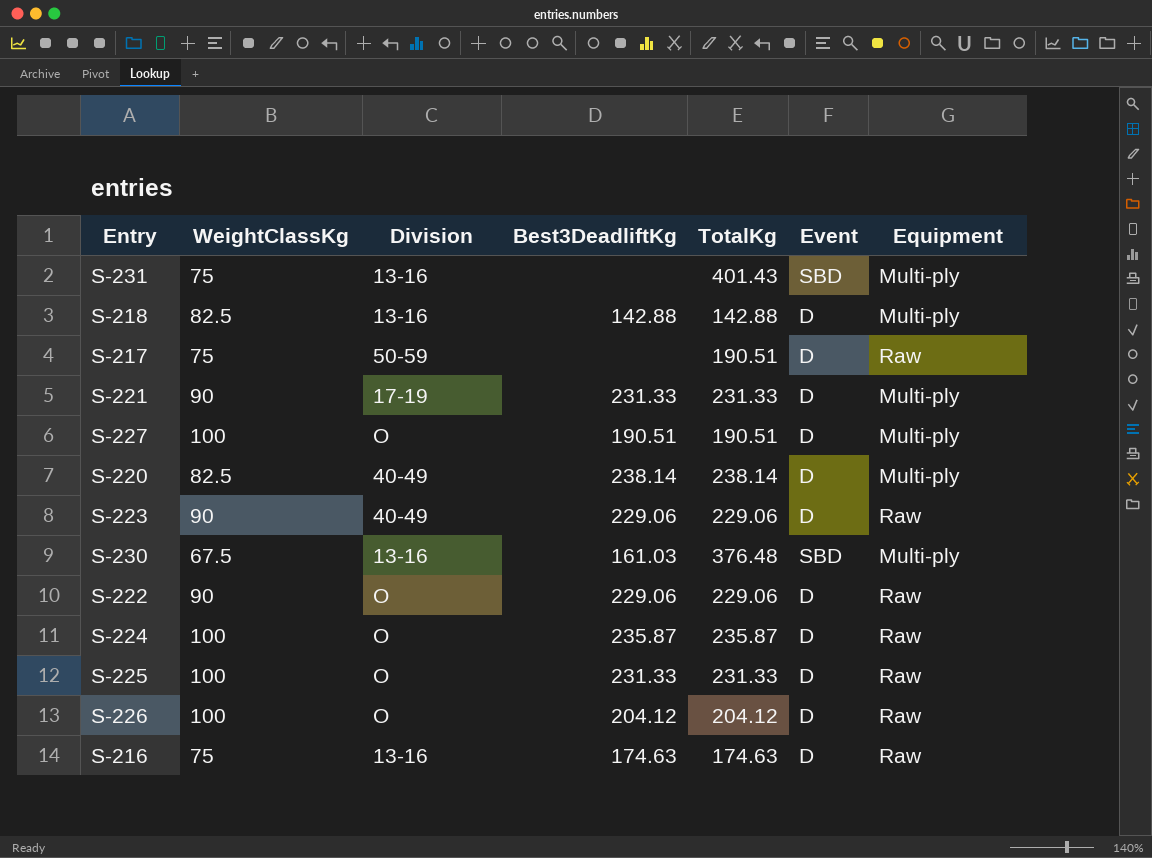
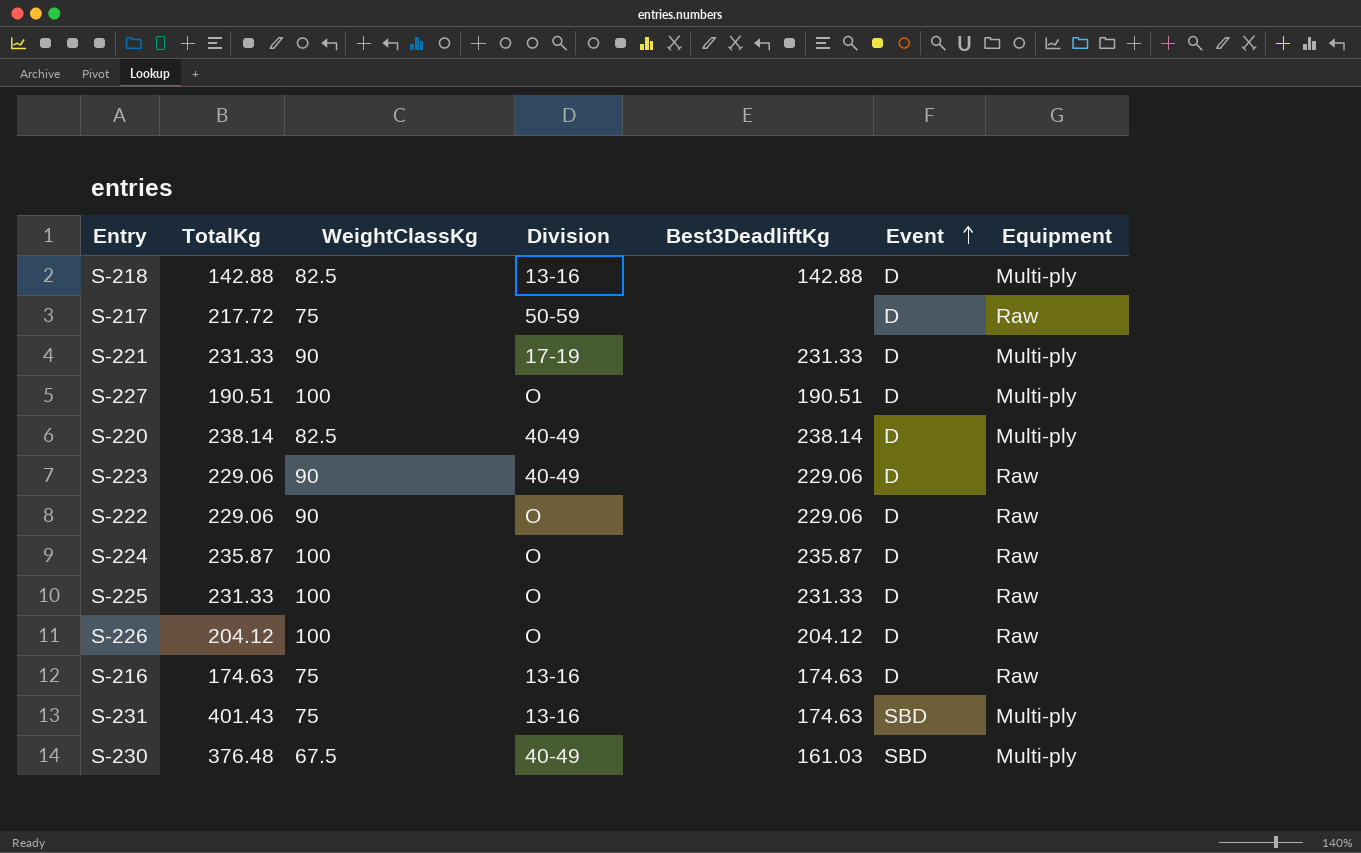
row order: none -> Event ascending
column TotalKg | position: 5 -> 2
S-217 | TotalKg: 190.51 -> 217.72
S-231 | Best3DeadliftKg: none -> 174.63
S-230 | Division: 13-16 -> 40-49

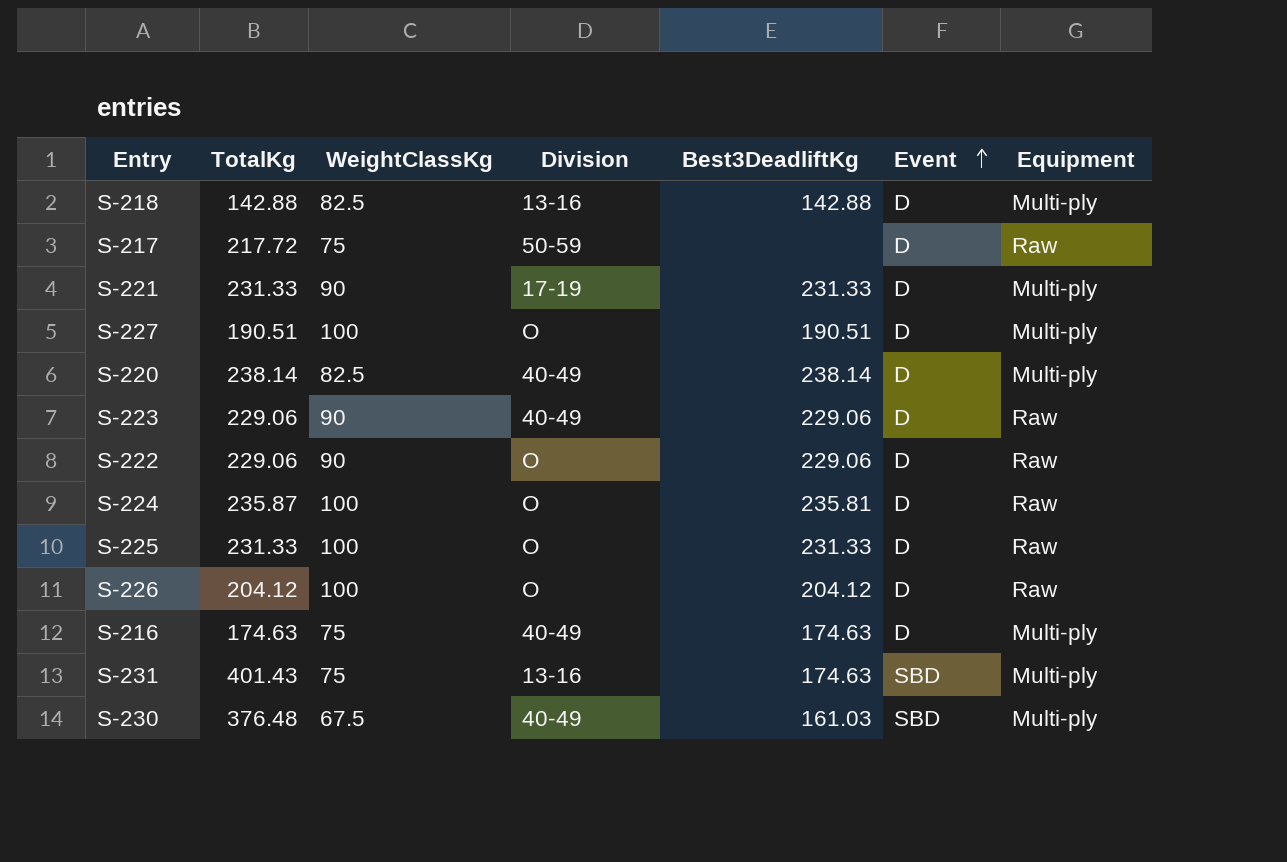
S-224 | Best3DeadliftKg: 235.87 -> 235.81
S-216 | Division: 13-16 -> 40-49
S-216 | Equipment: Raw -> Multi-ply

